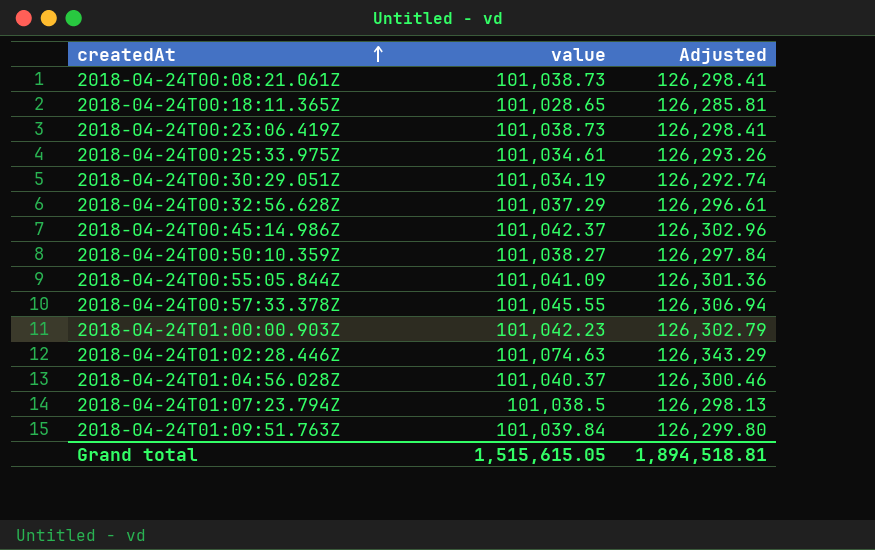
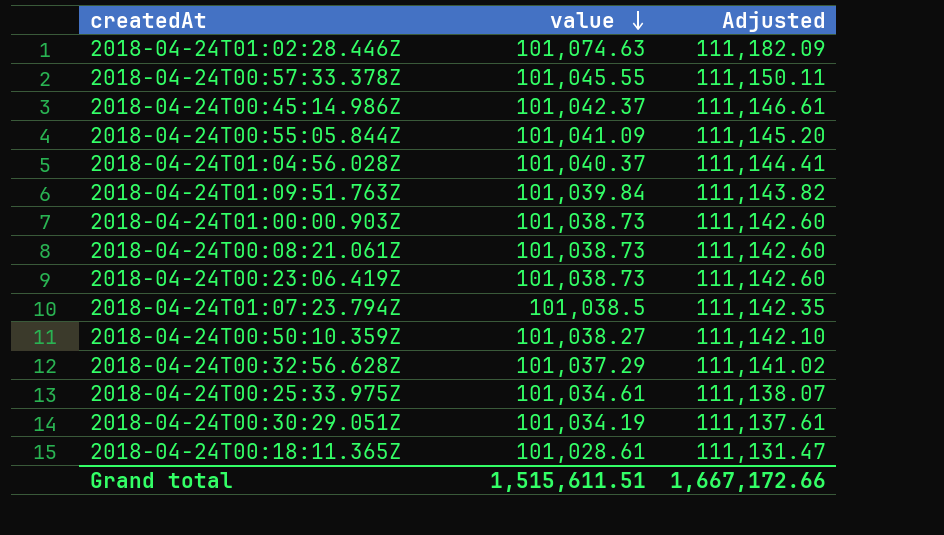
row order: createdAt ascending -> value descending
column Adjusted | formula: [value] * 1.25 -> [value] * 1.1
2018-04-24T01:00:00.903Z | value: 101,042.23 -> 101,038.73
2018-04-24T00:18:11.365Z | value: 101,028.65 -> 101,028.61
Grand total | value: 1,515,615.05 -> 1,515,611.51
Grand total | Adjusted: 1,894,518.81 -> 1,667,172.66

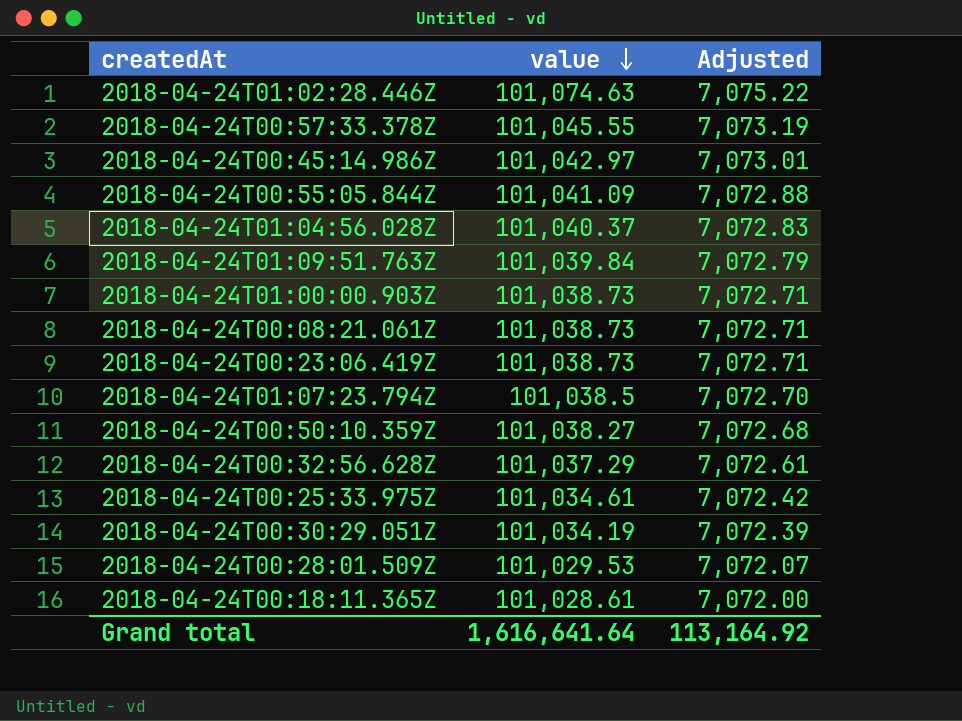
column Adjusted | formula: [value] * 1.1 -> [value] * 0.07
2018-04-24T00:45:14.986Z | value: 101,042.37 -> 101,042.97
row 2018-04-24T00:28:01.509Z: none -> 101,029.53 | 7,072.07
Grand total | value: 1,515,611.51 -> 1,616,641.64
Grand total | Adjusted: 1,667,172.66 -> 113,164.92

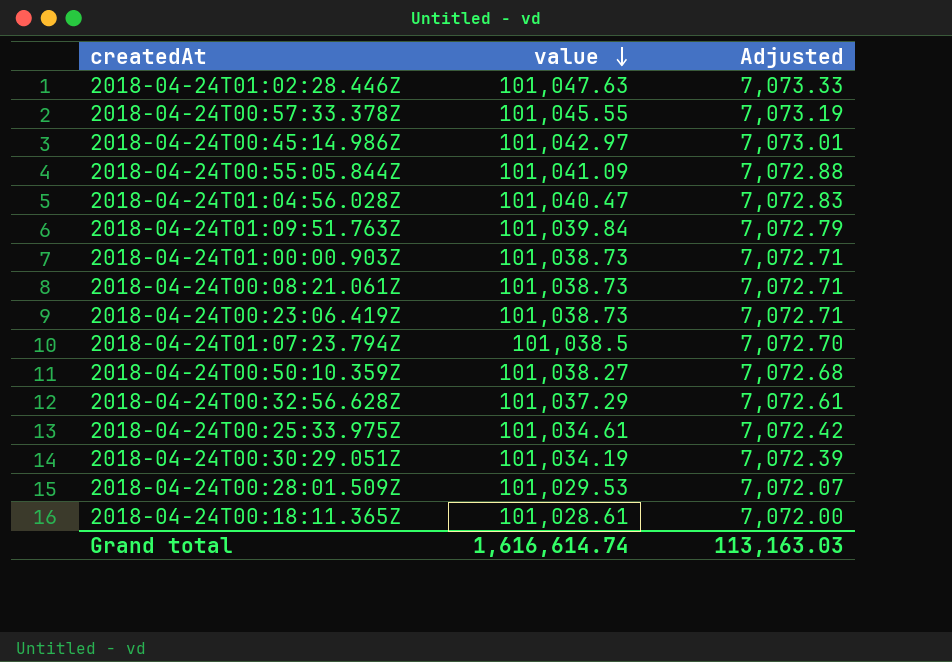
2018-04-24T01:02:28.446Z | value: 101,074.63 -> 101,047.63
2018-04-24T01:02:28.446Z | Adjusted: 7,075.22 -> 7,073.33
2018-04-24T01:04:56.028Z | value: 101,040.37 -> 101,040.47
Grand total | value: 1,616,641.64 -> 1,616,614.74
Grand total | Adjusted: 113,164.92 -> 113,163.03

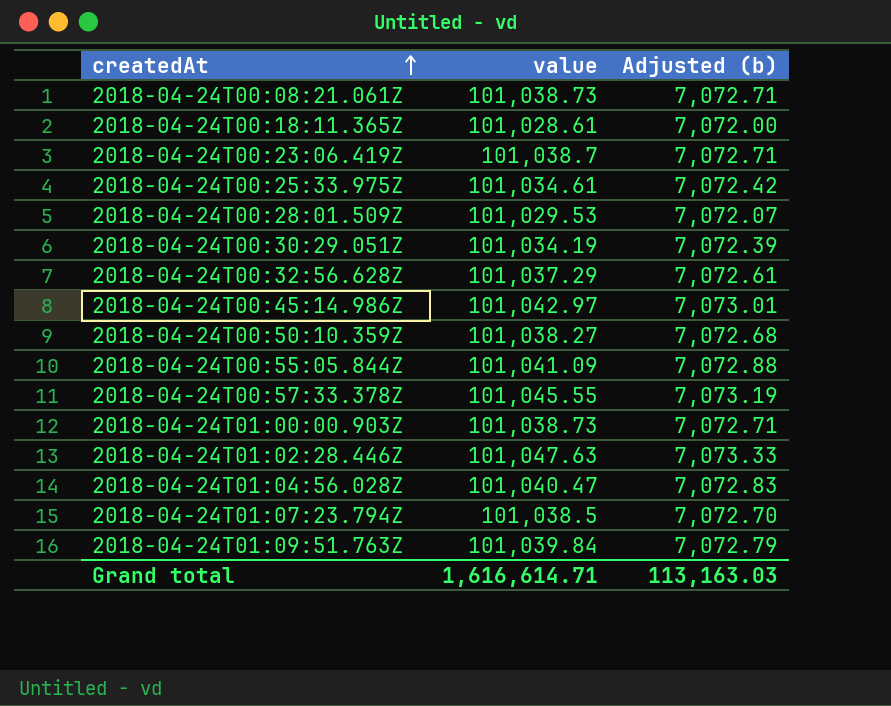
row order: value descending -> createdAt ascending
column name: Adjusted -> Adjusted (b)
2018-04-24T00:23:06.419Z | value: 101,038.73 -> 101,038.7
Grand total | value: 1,616,614.74 -> 1,616,614.71

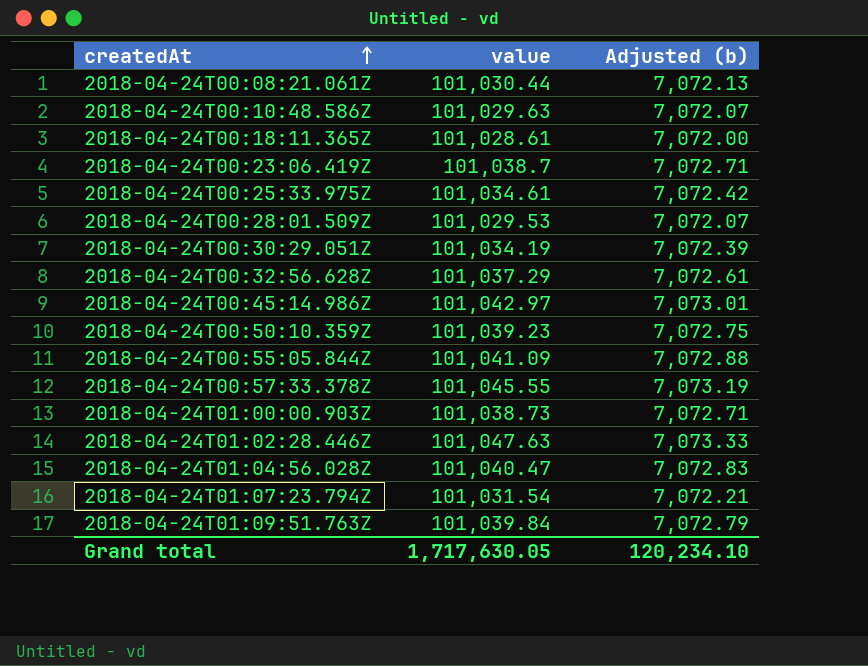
2018-04-24T00:08:21.061Z | value: 101,038.73 -> 101,030.44
2018-04-24T00:08:21.061Z | Adjusted (b): 7,072.71 -> 7,072.13
row 2018-04-24T00:10:48.586Z: none -> 101,029.63 | 7,072.07
2018-04-24T00:50:10.359Z | value: 101,038.27 -> 101,039.23
2018-04-24T00:50:10.359Z | Adjusted (b): 7,072.68 -> 7,072.75
2018-04-24T01:07:23.794Z | value: 101,038.5 -> 101,031.54
2018-04-24T01:07:23.794Z | Adjusted (b): 7,072.70 -> 7,072.21
Grand total | value: 1,616,614.71 -> 1,717,630.05
Grand total | Adjusted (b): 113,163.03 -> 120,234.10

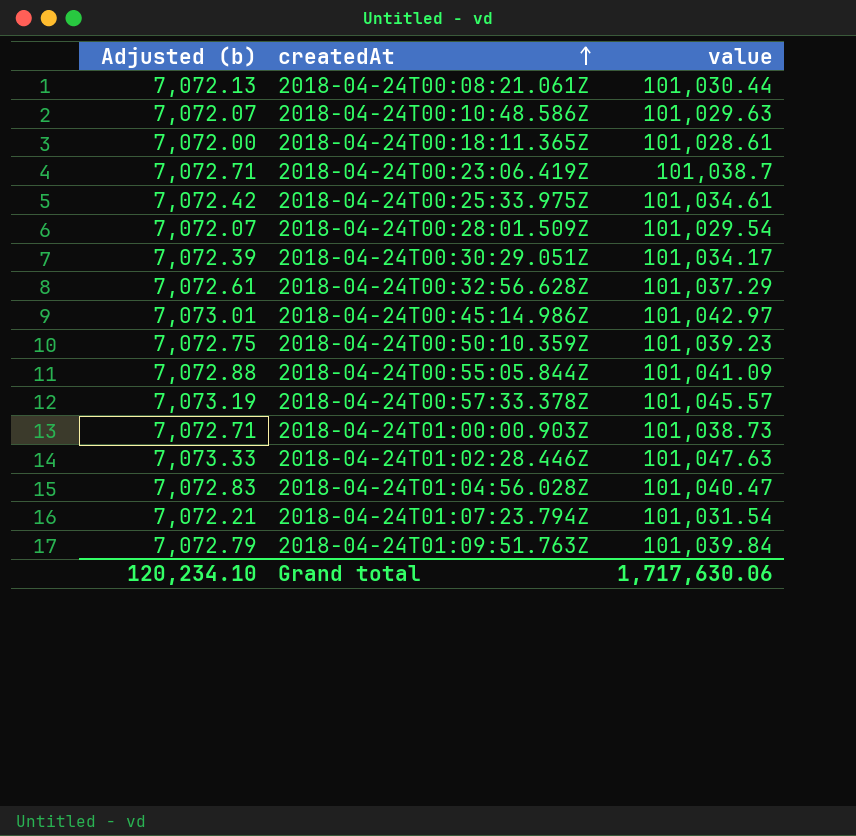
column Adjusted (b) | position: 3 -> 1
2018-04-24T00:28:01.509Z | value: 101,029.53 -> 101,029.54
2018-04-24T00:30:29.051Z | value: 101,034.19 -> 101,034.17
2018-04-24T00:57:33.378Z | value: 101,045.55 -> 101,045.57
Grand total | value: 1,717,630.05 -> 1,717,630.06

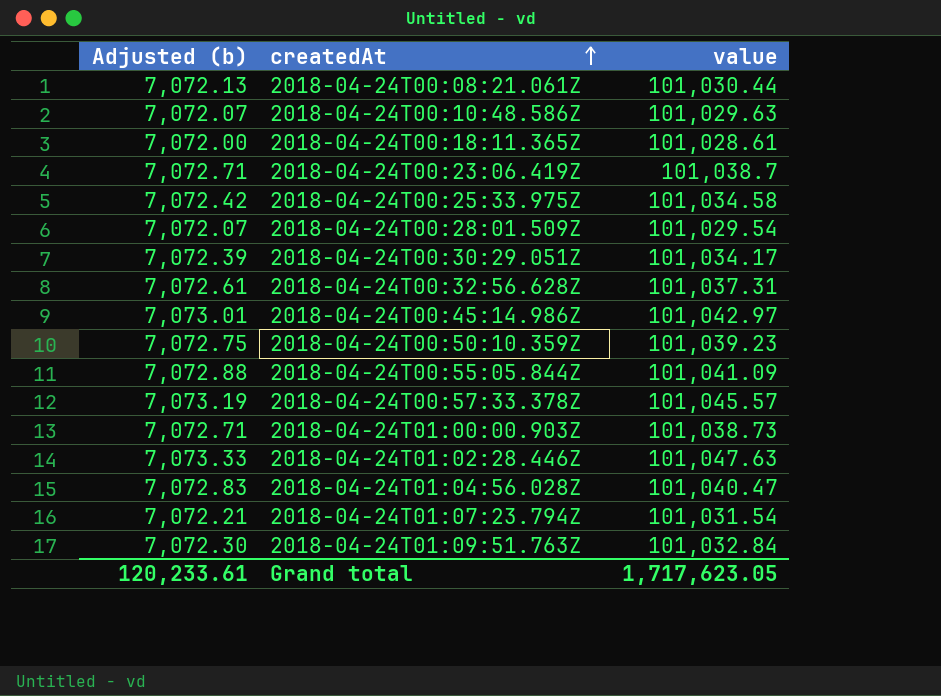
2018-04-24T00:25:33.975Z | value: 101,034.61 -> 101,034.58
2018-04-24T00:32:56.628Z | value: 101,037.29 -> 101,037.31
2018-04-24T01:09:51.763Z | Adjusted (b): 7,072.79 -> 7,072.30
2018-04-24T01:09:51.763Z | value: 101,039.84 -> 101,032.84
Grand total | Adjusted (b): 120,234.10 -> 120,233.61
Grand total | value: 1,717,630.06 -> 1,717,623.05

